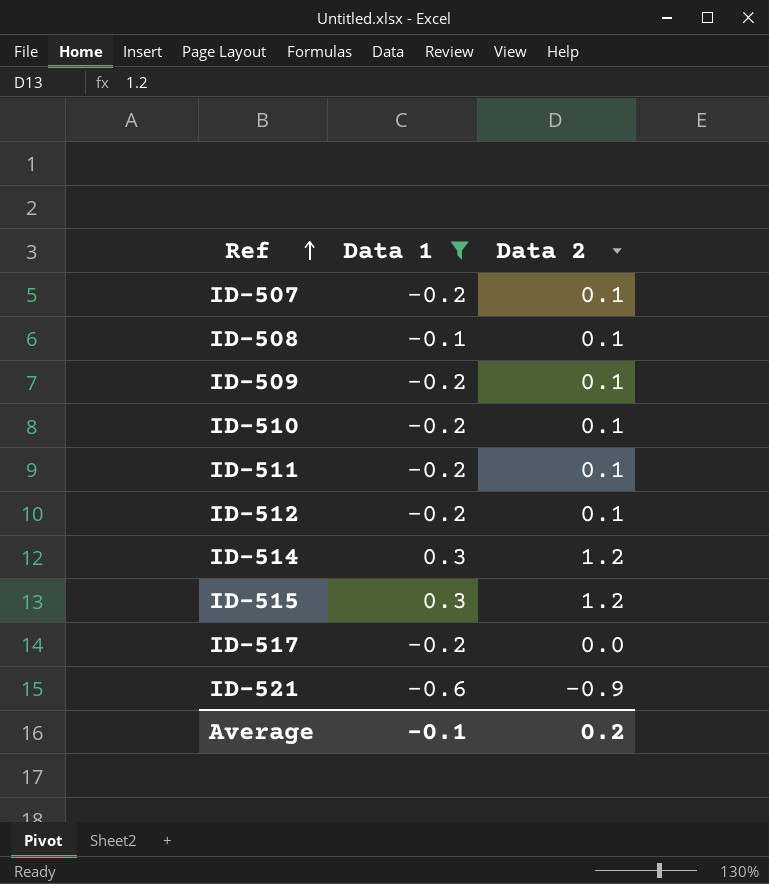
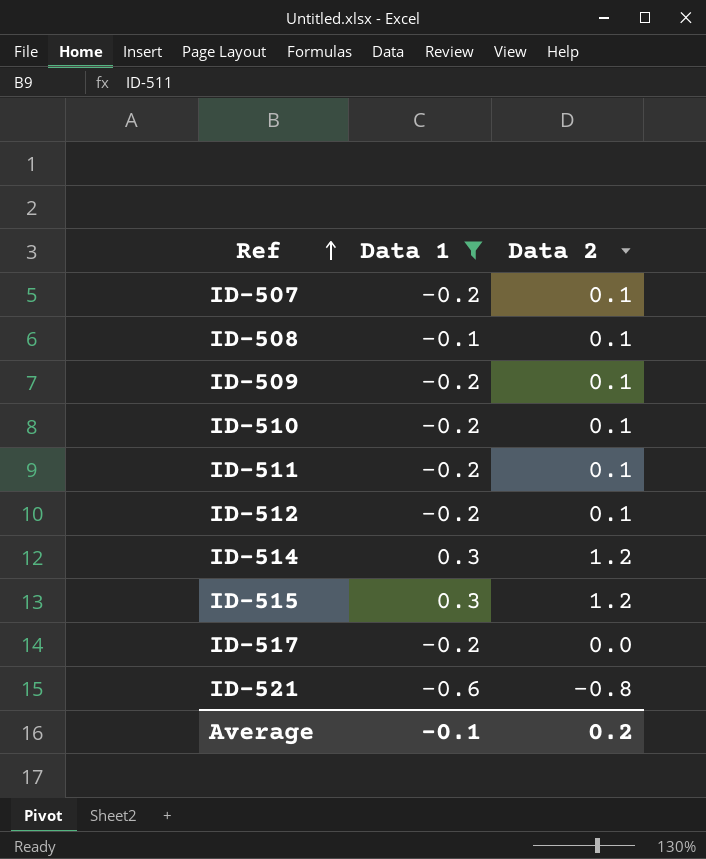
ID-521 | Data 2: -0.9 -> -0.8

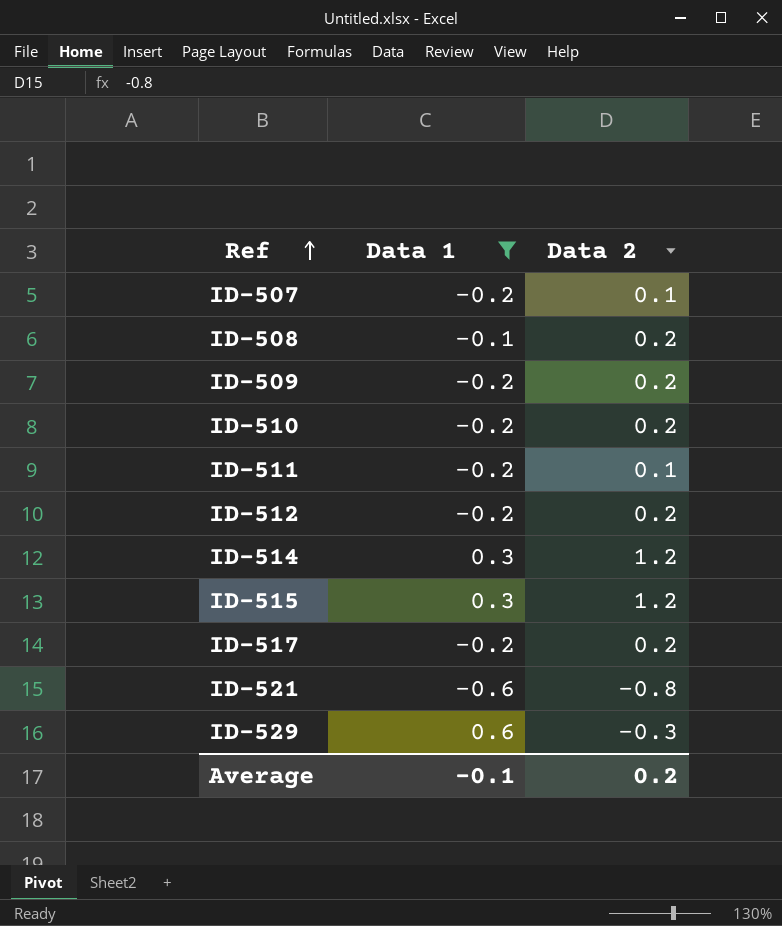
ID-508 | Data 2: 0.1 -> 0.2
ID-509 | Data 2: 0.1 -> 0.2
ID-510 | Data 2: 0.1 -> 0.2
ID-512 | Data 2: 0.1 -> 0.2
ID-517 | Data 2: 0.0 -> 0.2
row ID-529: none -> 0.6 | -0.3

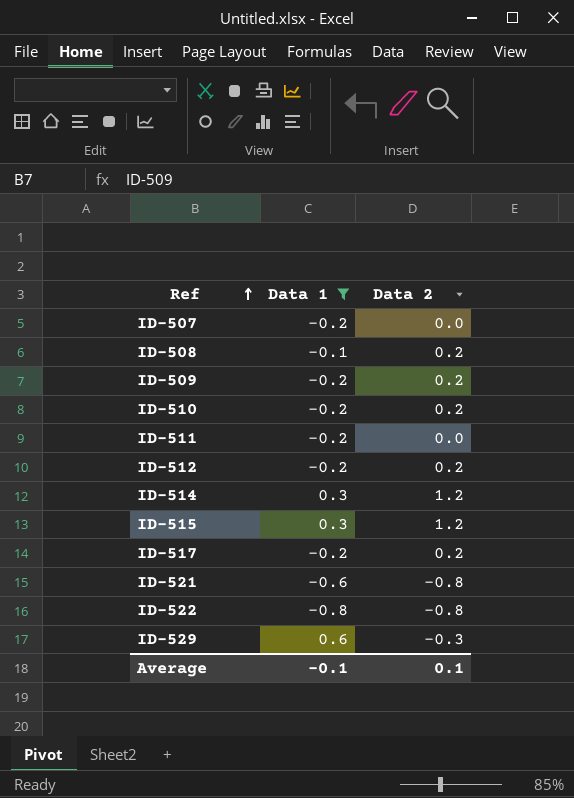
ID-507 | Data 2: 0.1 -> 0.0
ID-511 | Data 2: 0.1 -> 0.0
row ID-522: none -> -0.8 | -0.8
Average | Data 2: 0.2 -> 0.1

